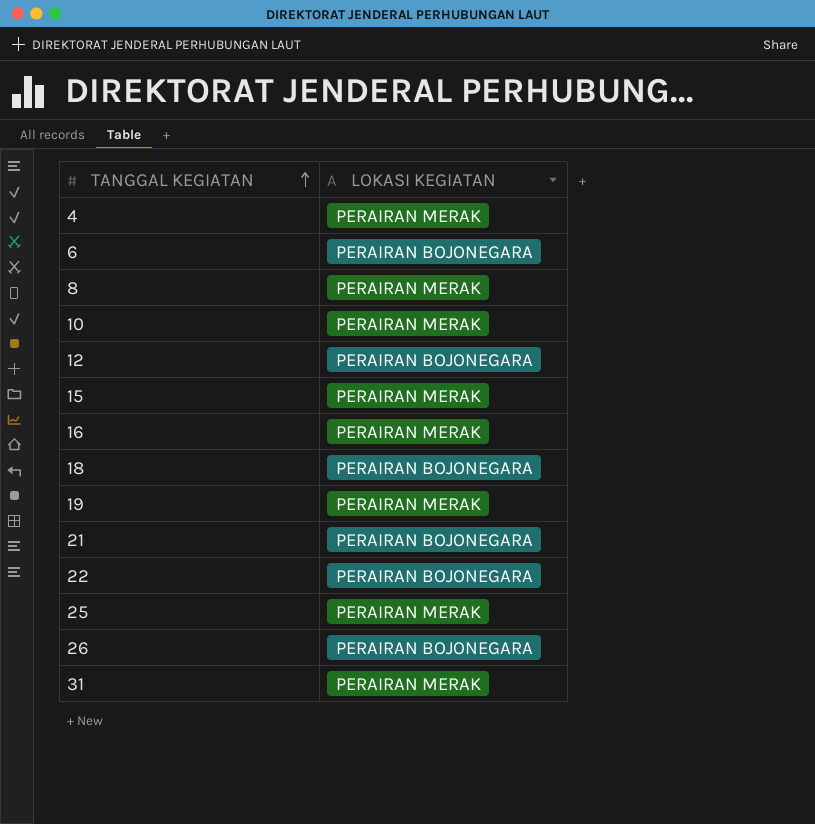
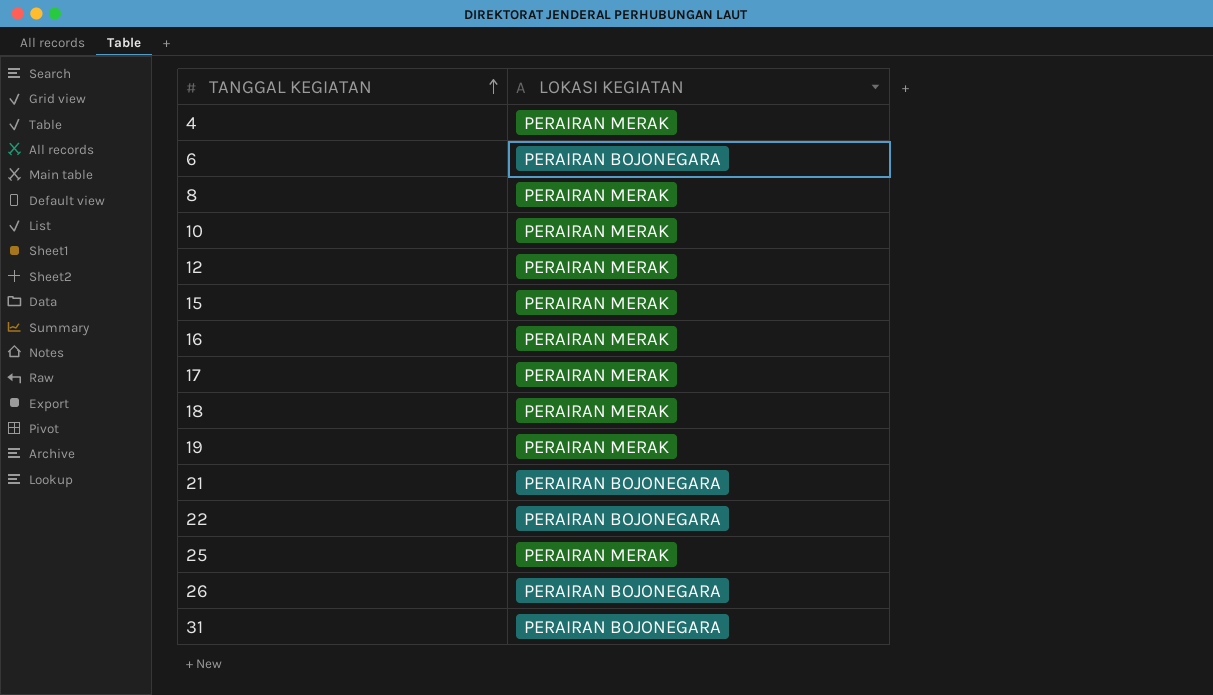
12 | LOKASI KEGIATAN: PERAIRAN BOJONEGARA -> PERAIRAN MERAK
row 17: none -> PERAIRAN MERAK
18 | LOKASI KEGIATAN: PERAIRAN BOJONEGARA -> PERAIRAN MERAK
31 | LOKASI KEGIATAN: PERAIRAN MERAK -> PERAIRAN BOJONEGARA

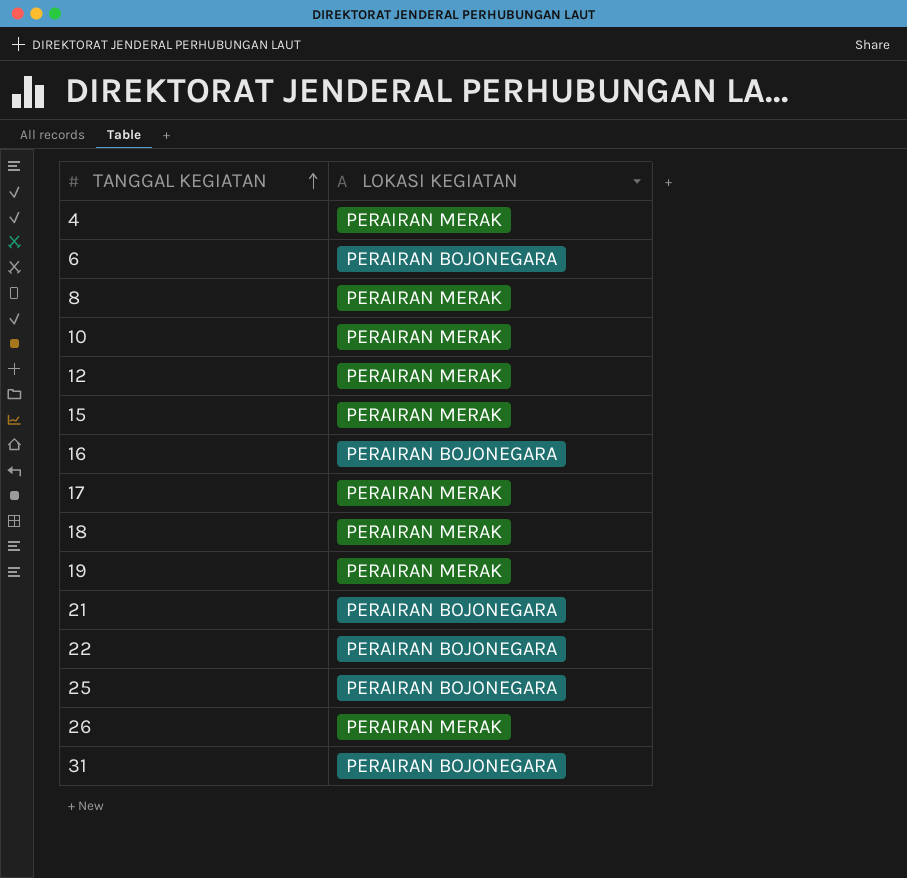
16 | LOKASI KEGIATAN: PERAIRAN MERAK -> PERAIRAN BOJONEGARA
25 | LOKASI KEGIATAN: PERAIRAN MERAK -> PERAIRAN BOJONEGARA
26 | LOKASI KEGIATAN: PERAIRAN BOJONEGARA -> PERAIRAN MERAK

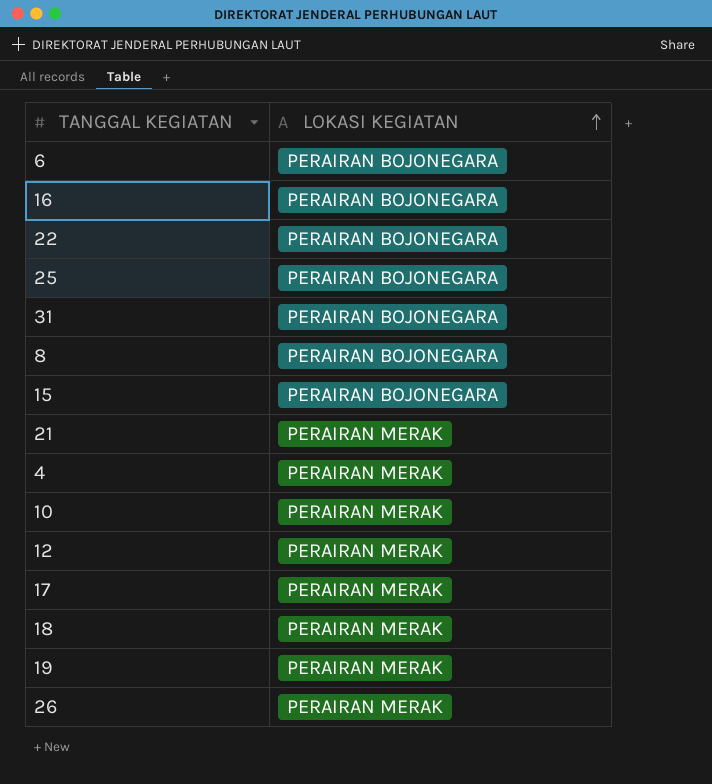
row order: TANGGAL KEGIATAN ascending -> LOKASI KEGIATAN ascending
8 | LOKASI KEGIATAN: PERAIRAN MERAK -> PERAIRAN BOJONEGARA
15 | LOKASI KEGIATAN: PERAIRAN MERAK -> PERAIRAN BOJONEGARA
21 | LOKASI KEGIATAN: PERAIRAN BOJONEGARA -> PERAIRAN MERAK

